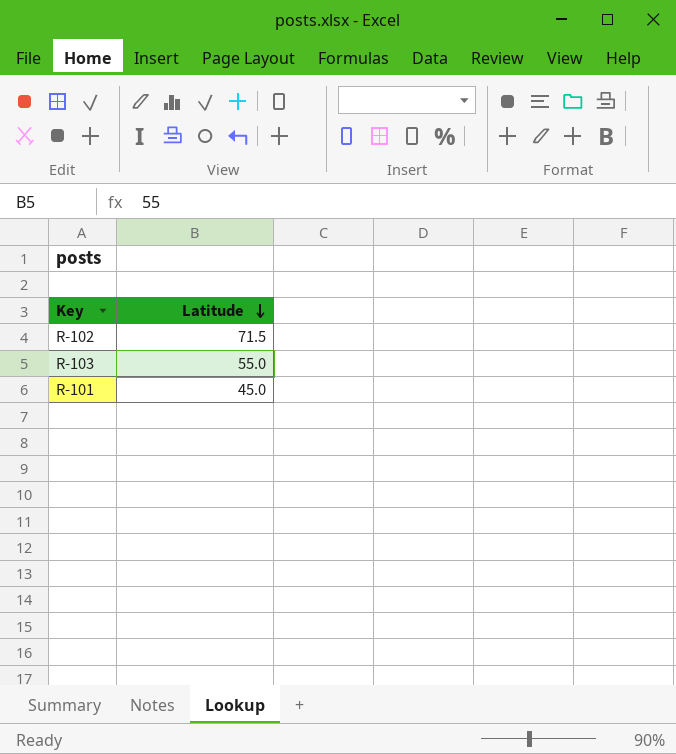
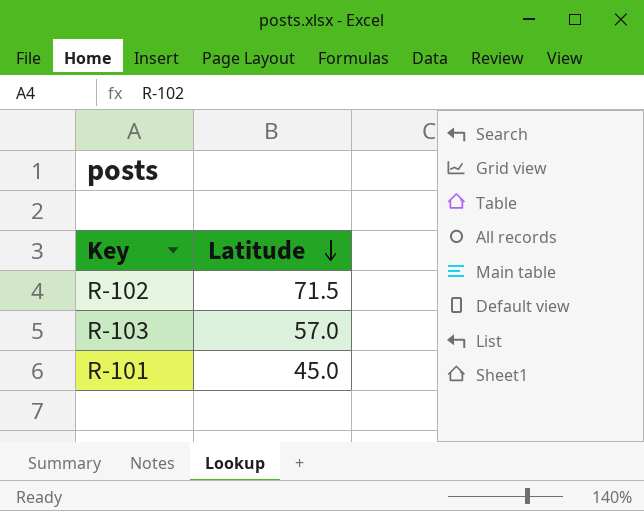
R-103 | Latitude: 55.0 -> 57.0

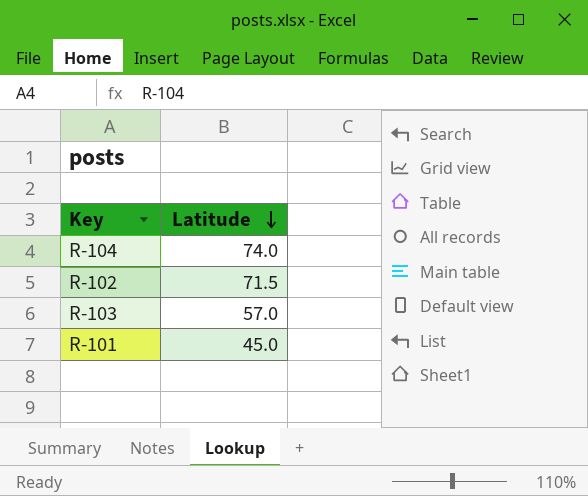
row R-104: none -> 74.0

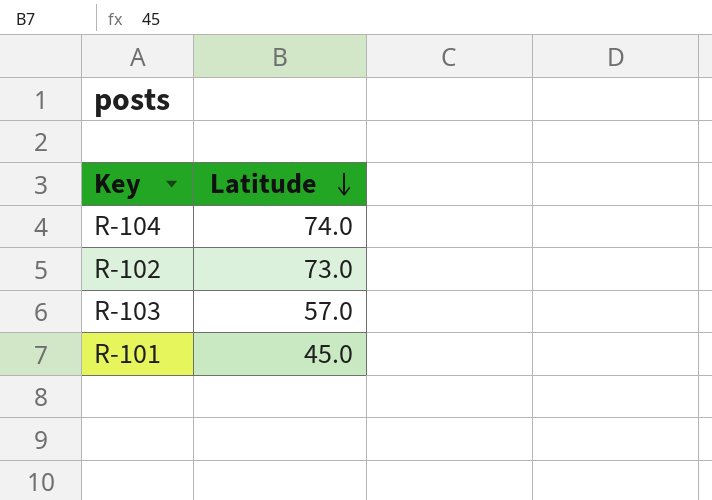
R-102 | Latitude: 71.5 -> 73.0

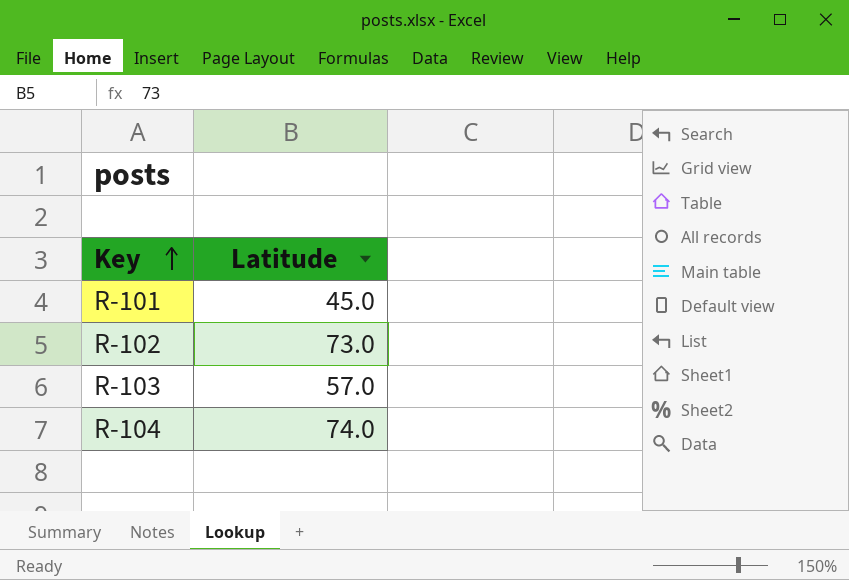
row order: Latitude descending -> Key ascending

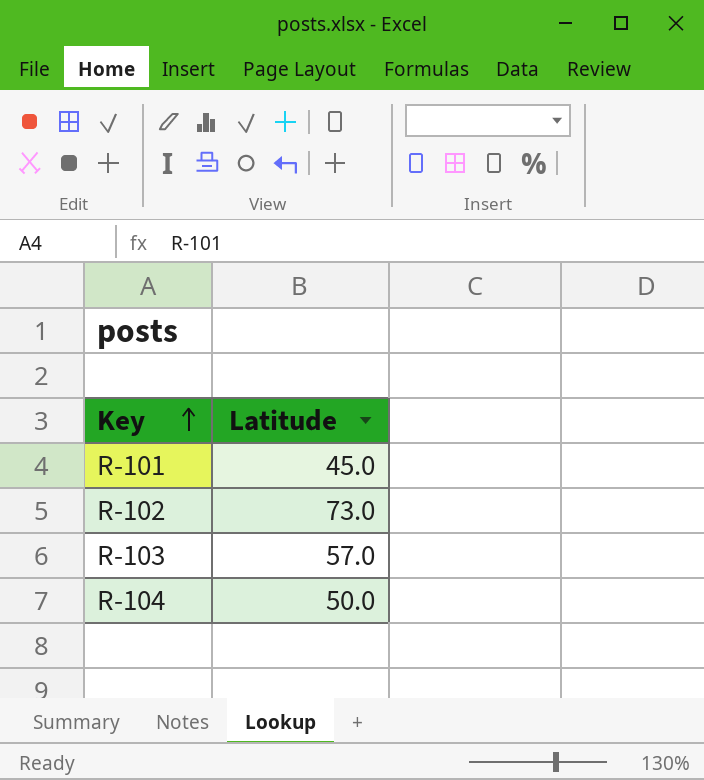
R-104 | Latitude: 74.0 -> 50.0

